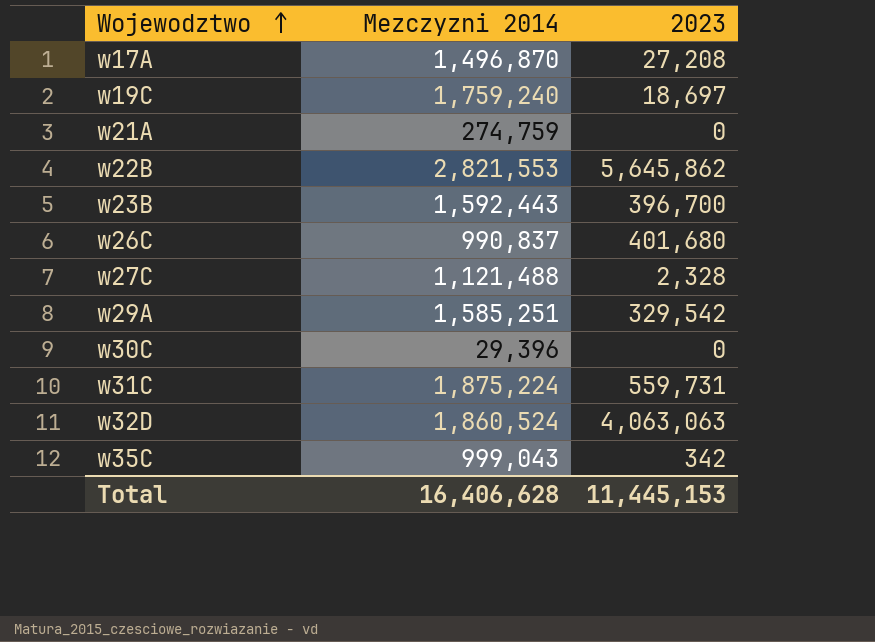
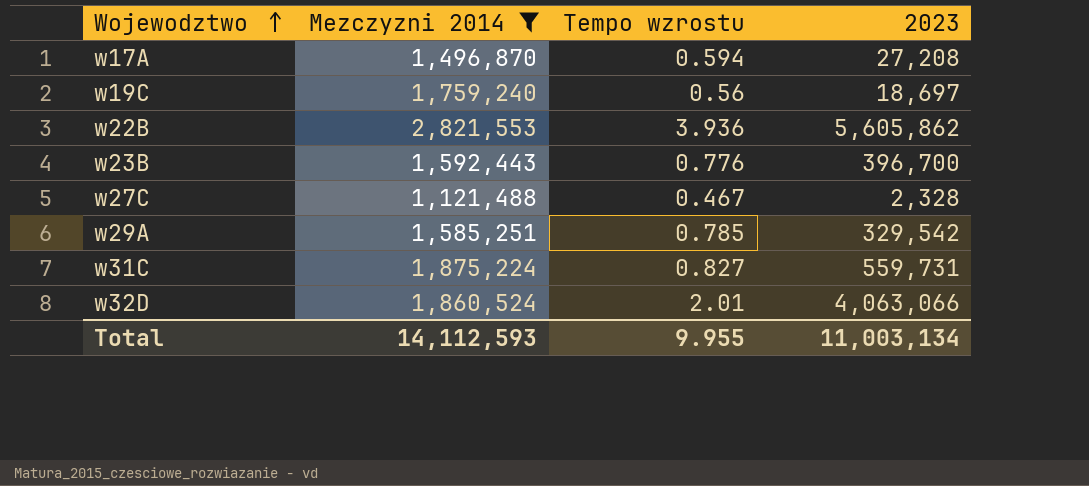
filter: none -> Mezczyzni 2014 >= 1,121,488
column Tempo wzrostu | position: none -> 3
w22B | 2023: 5,645,862 -> 5,605,862
w32D | 2023: 4,063,063 -> 4,063,066
Total | Mezczyzni 2014: 16,406,628 -> 14,112,593
Total | 2023: 11,445,153 -> 11,003,134

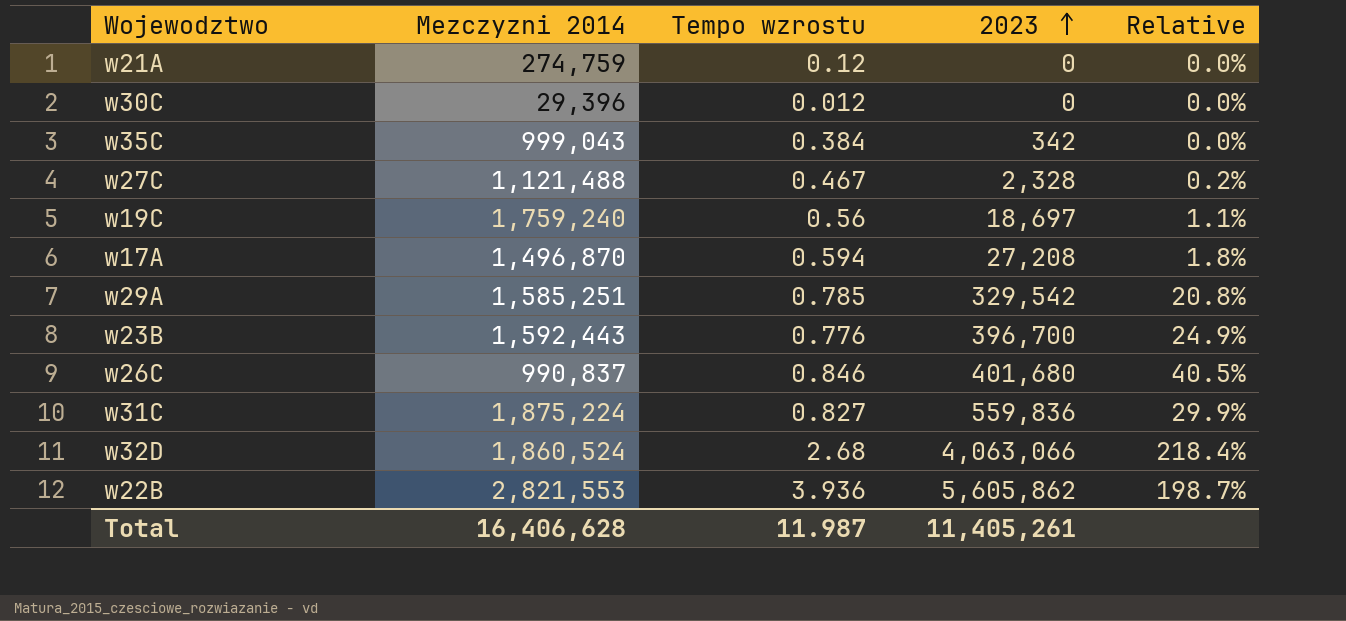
filter: Mezczyzni 2014 >= 1,121,488 -> none
row order: Wojewodztwo ascending -> 2023 ascending
column Relative | formula: none -> [2023] / [Mezczyzni 2014]
w31C | 2023: 559,731 -> 559,836
w32D | Tempo wzrostu: 2.01 -> 2.68
Total | Mezczyzni 2014: 14,112,593 -> 16,406,628
Total | Tempo wzrostu: 9.955 -> 11.987
Total | 2023: 11,003,134 -> 11,405,261

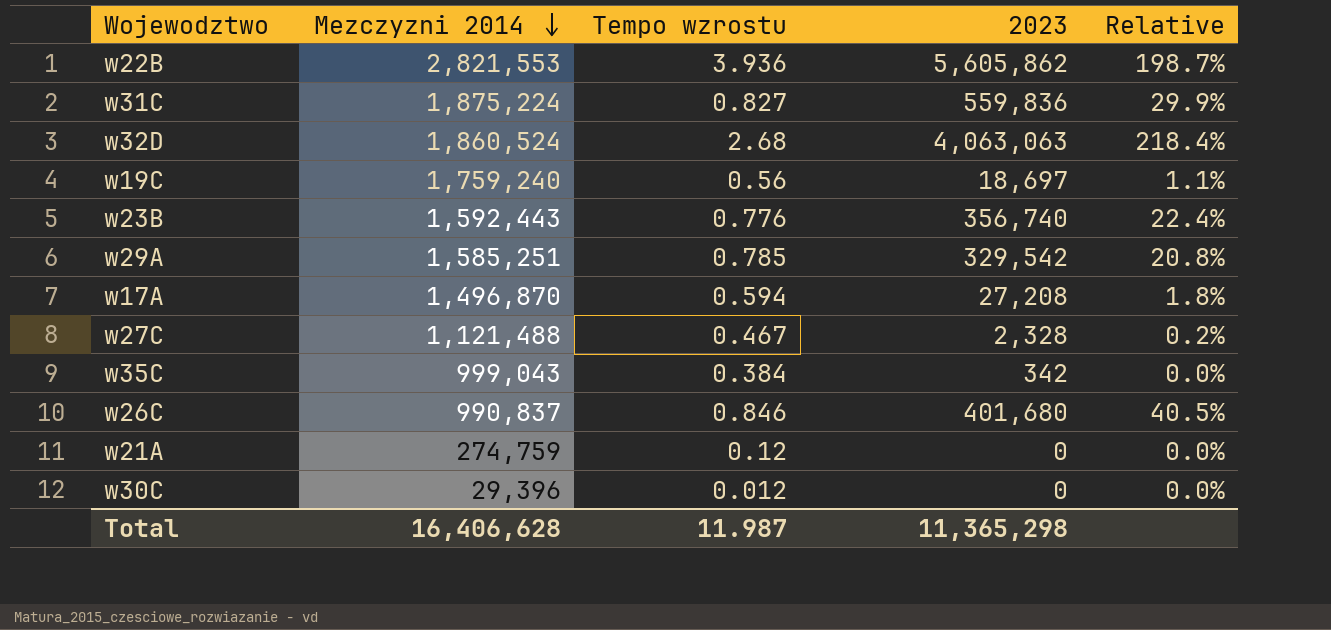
row order: 2023 ascending -> Mezczyzni 2014 descending
w32D | 2023: 4,063,066 -> 4,063,063
w23B | 2023: 396,700 -> 356,740
w23B | Relative: 24.9% -> 22.4%
Total | 2023: 11,405,261 -> 11,365,298

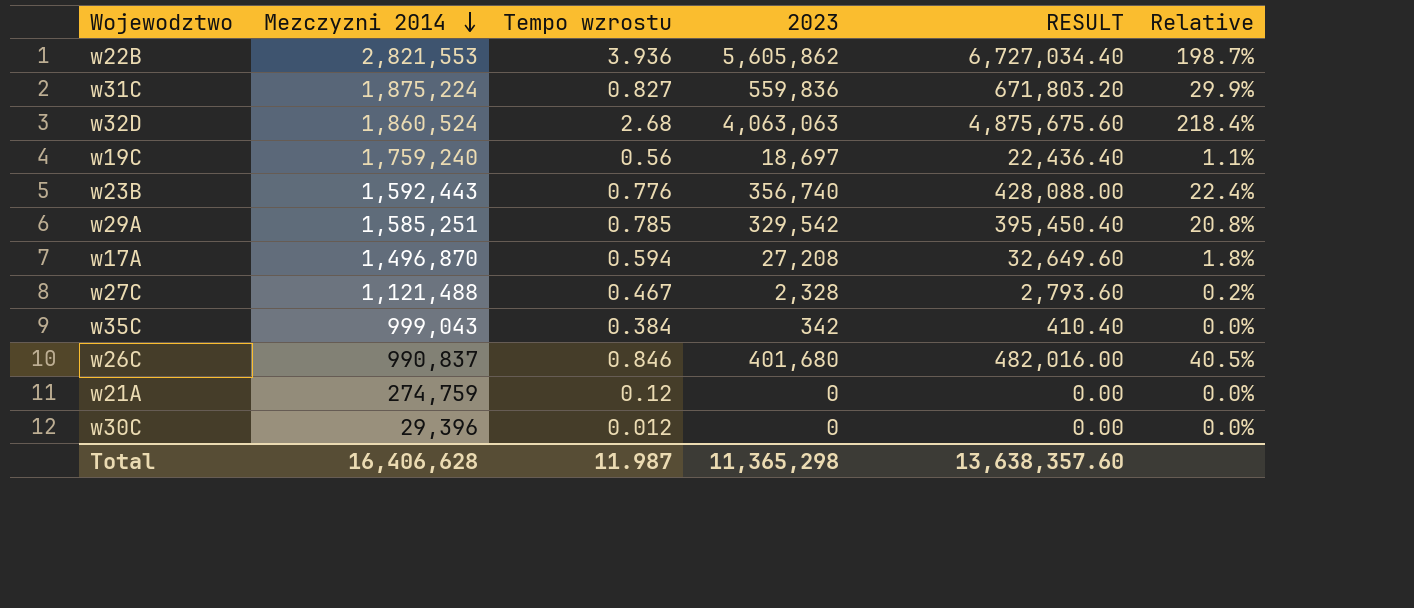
column RESULT | formula: none -> [2023] * 1.2

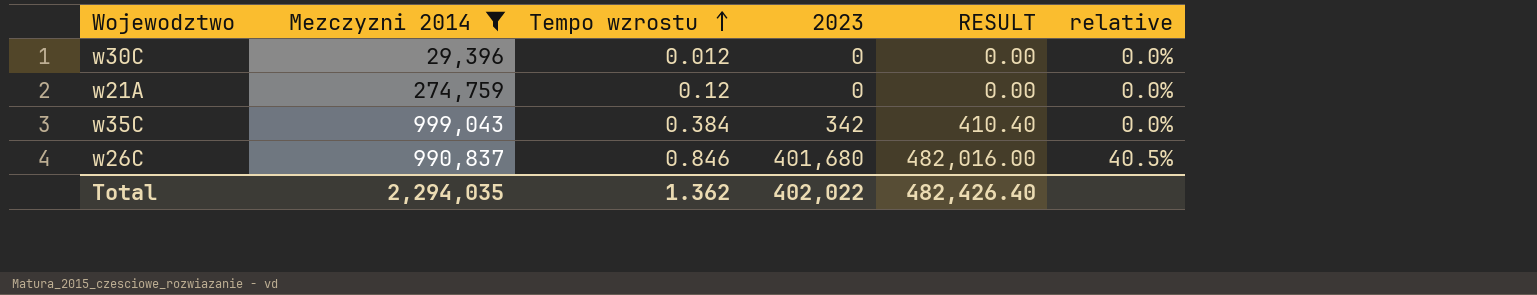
filter: none -> Mezczyzni 2014 <= 999,043
row order: Mezczyzni 2014 descending -> Tempo wzrostu ascending
column name: Relative -> relative
Total | Mezczyzni 2014: 16,406,628 -> 2,294,035
Total | Tempo wzrostu: 11.987 -> 1.362
Total | 2023: 11,365,298 -> 402,022
Total | RESULT: 13,638,357.60 -> 482,426.40

